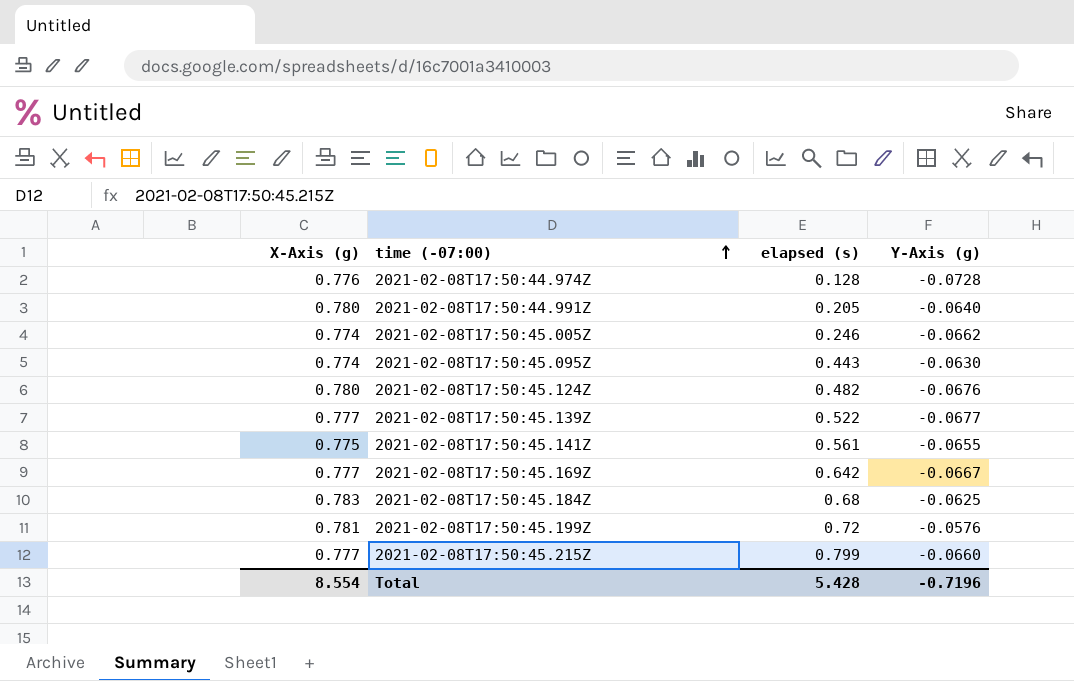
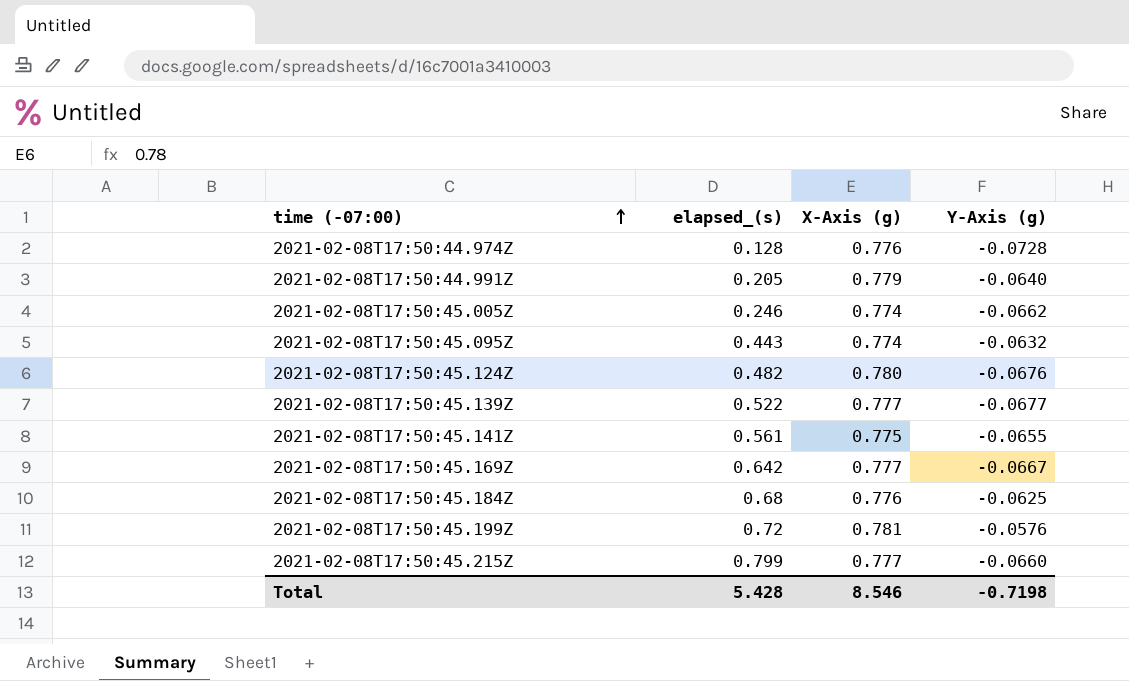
column name: elapsed (s) -> elapsed_(s)
column X-Axis (g) | position: 1 -> 3
2021-02-08T17:50:44.991Z | X-Axis (g): 0.780 -> 0.779
2021-02-08T17:50:45.095Z | Y-Axis (g): -0.0630 -> -0.0632
2021-02-08T17:50:45.184Z | X-Axis (g): 0.783 -> 0.776
Total | X-Axis (g): 8.554 -> 8.546
Total | Y-Axis (g): -0.7196 -> -0.7198

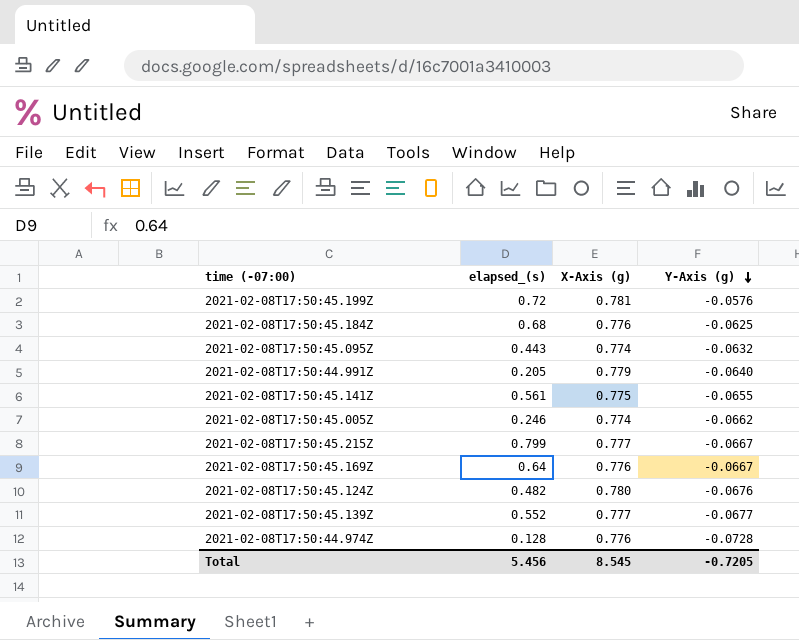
row order: time (-07:00) ascending -> Y-Axis (g) descending
2021-02-08T17:50:45.215Z | Y-Axis (g): -0.0660 -> -0.0667
2021-02-08T17:50:45.169Z | elapsed_(s): 0.642 -> 0.64
2021-02-08T17:50:45.169Z | X-Axis (g): 0.777 -> 0.776
2021-02-08T17:50:45.139Z | elapsed_(s): 0.522 -> 0.552
Total | elapsed_(s): 5.428 -> 5.456
Total | X-Axis (g): 8.546 -> 8.545
Total | Y-Axis (g): -0.7198 -> -0.7205

